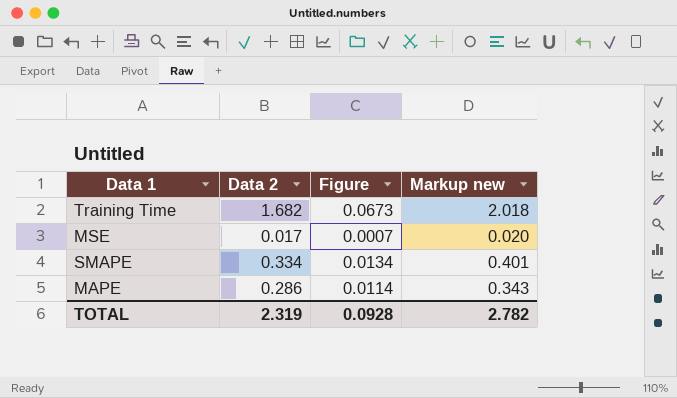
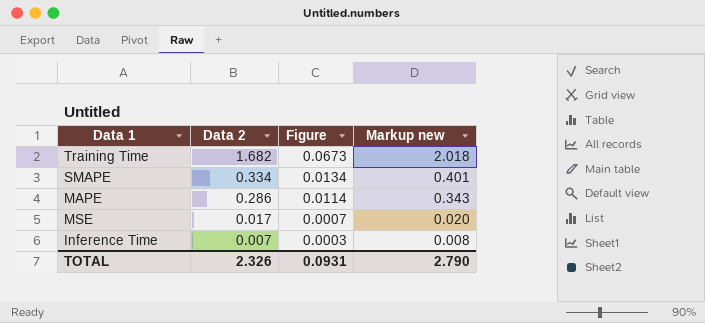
row order: none -> Data 2 descending
row Inference Time: none -> 0.007 | 0.0003 | 0.008
TOTAL | Data 2: 2.319 -> 2.326
TOTAL | Figure: 0.0928 -> 0.0931
TOTAL | Markup new: 2.782 -> 2.790

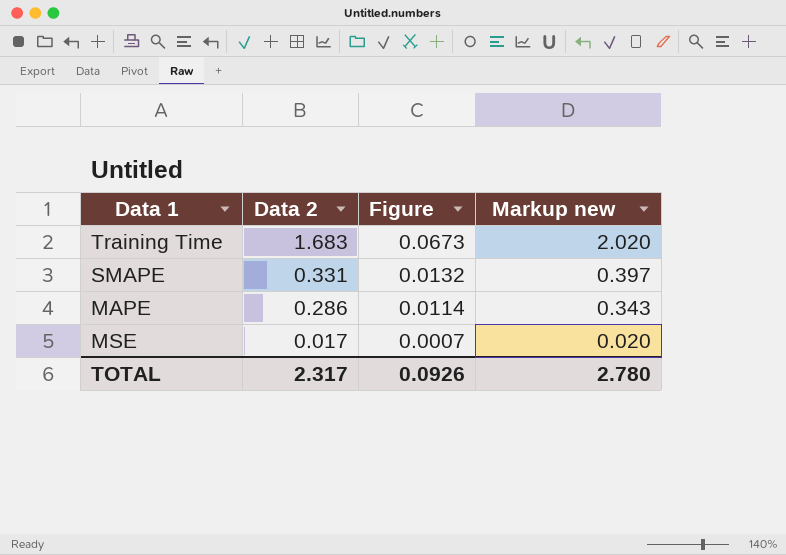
row Inference Time: 0.007 | 0.0003 | 0.008 -> none
Training Time | Data 2: 1.682 -> 1.683
Training Time | Markup new: 2.018 -> 2.020
SMAPE | Data 2: 0.334 -> 0.331
SMAPE | Figure: 0.0134 -> 0.0132
SMAPE | Markup new: 0.401 -> 0.397
TOTAL | Data 2: 2.326 -> 2.317
TOTAL | Figure: 0.0931 -> 0.0926
TOTAL | Markup new: 2.790 -> 2.780

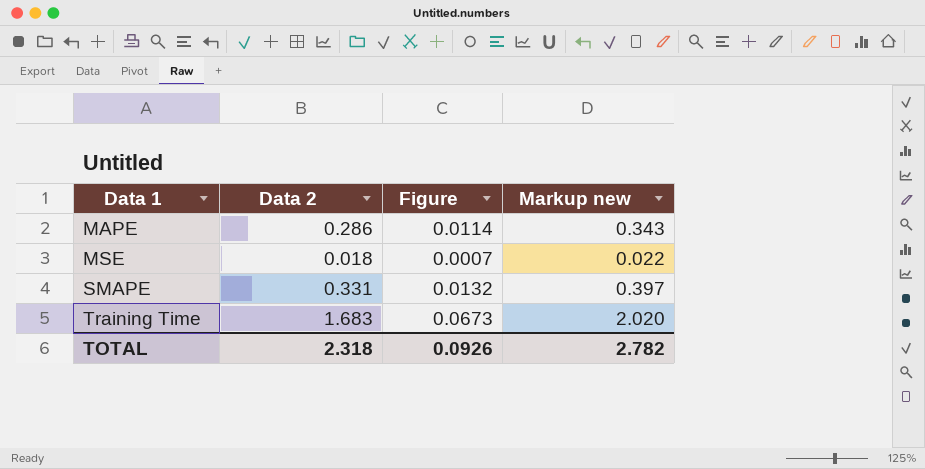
row order: Data 2 descending -> Data 1 ascending
MSE | Data 2: 0.017 -> 0.018
MSE | Markup new: 0.020 -> 0.022
TOTAL | Data 2: 2.317 -> 2.318
TOTAL | Markup new: 2.780 -> 2.782

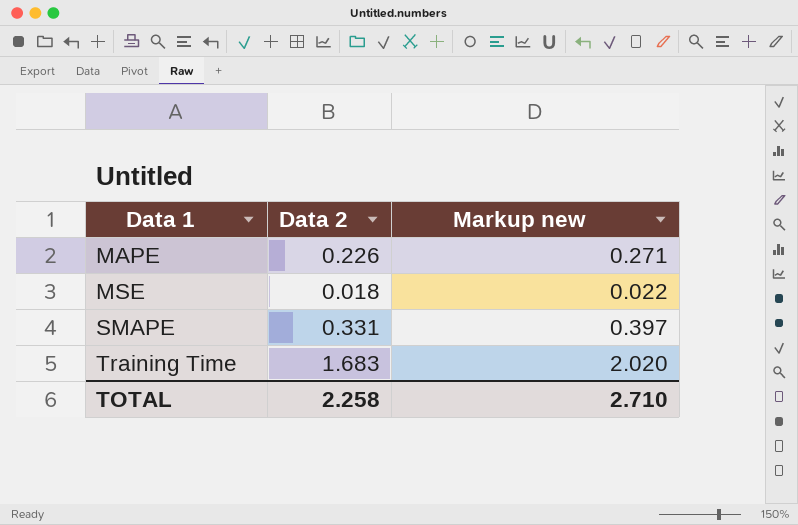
column Figure | formula: [Data 2] * 0.04 -> none
MAPE | Data 2: 0.286 -> 0.226
MAPE | Markup new: 0.343 -> 0.271
TOTAL | Data 2: 2.318 -> 2.258
TOTAL | Markup new: 2.782 -> 2.710

